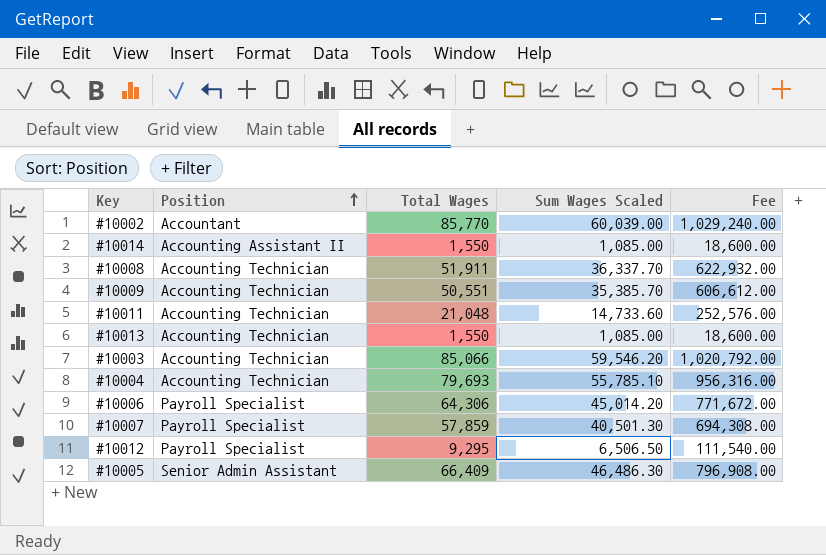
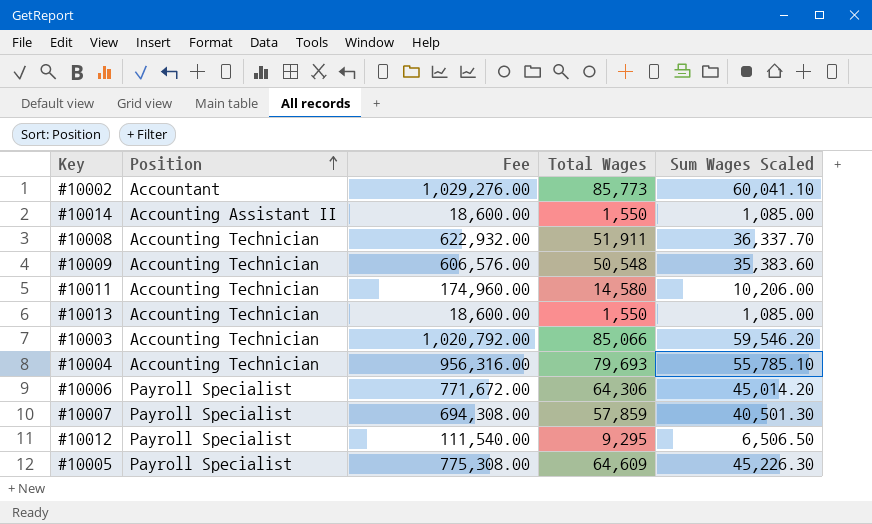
column Fee | position: 5 -> 3
#10002 | Fee: 1,029,240.00 -> 1,029,276.00
#10002 | Total Wages: 85,770 -> 85,773
#10002 | Sum Wages Scaled: 60,039.00 -> 60,041.10
#10009 | Fee: 606,612.00 -> 606,576.00
#10009 | Total Wages: 50,551 -> 50,548
#10009 | Sum Wages Scaled: 35,385.70 -> 35,383.60
#10011 | Fee: 252,576.00 -> 174,960.00
#10011 | Total Wages: 21,048 -> 14,580
#10011 | Sum Wages Scaled: 14,733.60 -> 10,206.00
#10005 | Position: Senior Admin Assistant -> Payroll Specialist
#10005 | Fee: 796,908.00 -> 775,308.00
#10005 | Total Wages: 66,409 -> 64,609
#10005 | Sum Wages Scaled: 46,486.30 -> 45,226.30

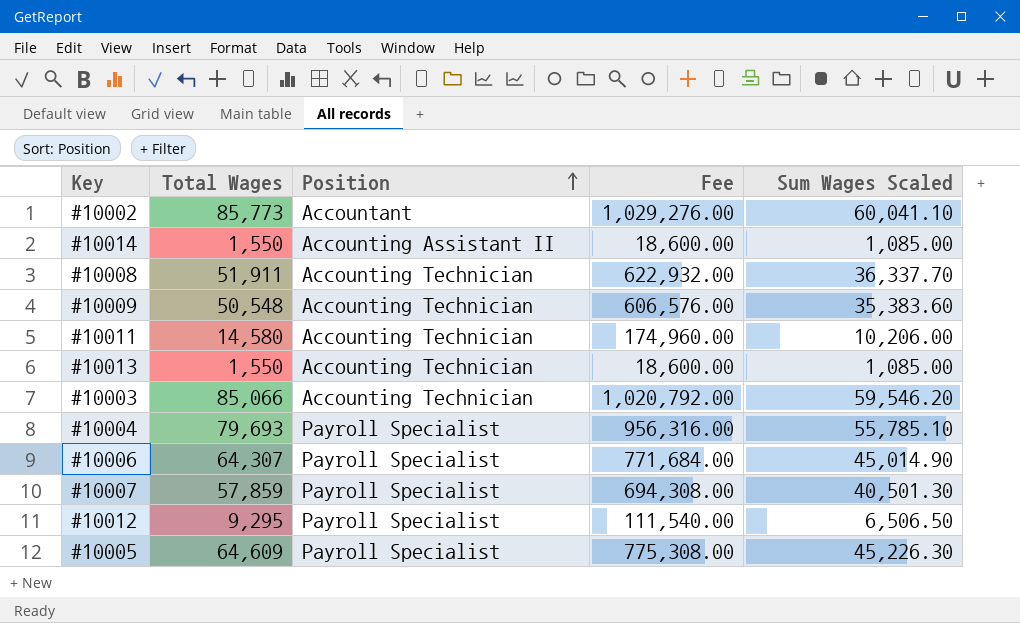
column Total Wages | position: 4 -> 2
#10004 | Position: Accounting Technician -> Payroll Specialist
#10006 | Total Wages: 64,306 -> 64,307
#10006 | Fee: 771,672.00 -> 771,684.00
#10006 | Sum Wages Scaled: 45,014.20 -> 45,014.90

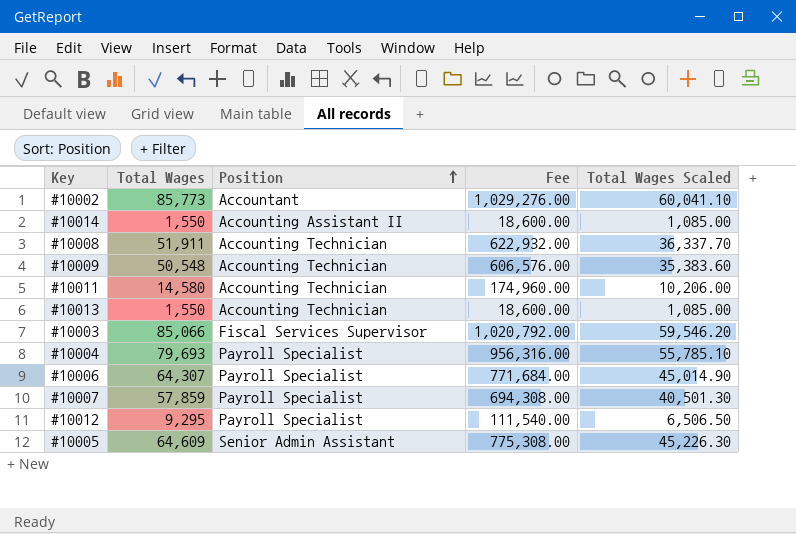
column name: Sum Wages Scaled -> Total Wages Scaled
#10003 | Position: Accounting Technician -> Fiscal Services Supervisor
#10005 | Position: Payroll Specialist -> Senior Admin Assistant

